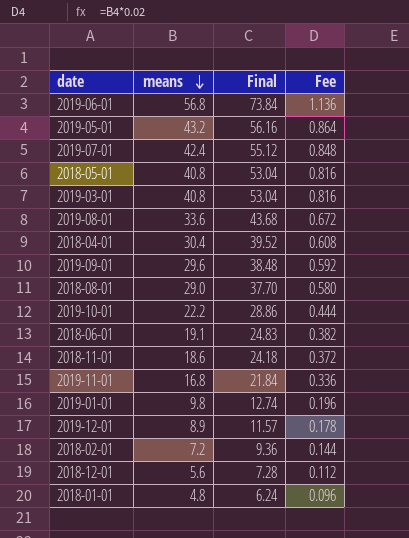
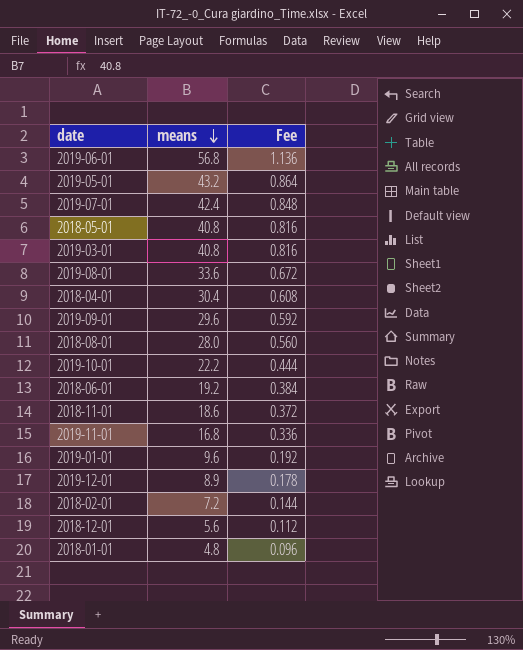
column Final | formula: [means] * 1.3 -> none
2018-08-01 | means: 29.0 -> 28.0
2018-08-01 | Fee: 0.580 -> 0.560
2018-06-01 | means: 19.1 -> 19.2
2018-06-01 | Fee: 0.382 -> 0.384
2019-01-01 | means: 9.8 -> 9.6
2019-01-01 | Fee: 0.196 -> 0.192

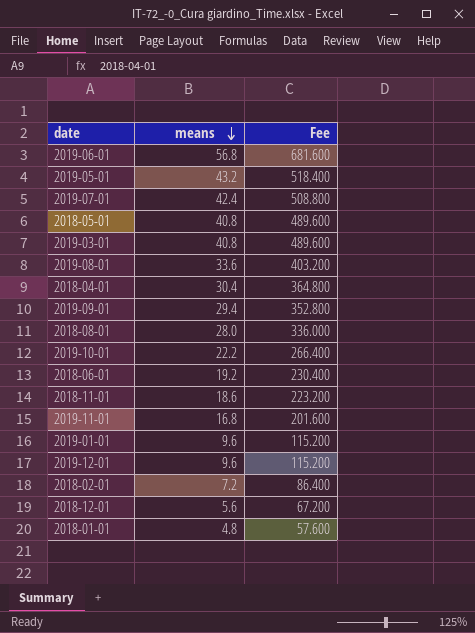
column Fee | formula: [means] * 0.02 -> [means] * 12
2019-09-01 | means: 29.6 -> 29.4
2019-12-01 | means: 8.9 -> 9.6

